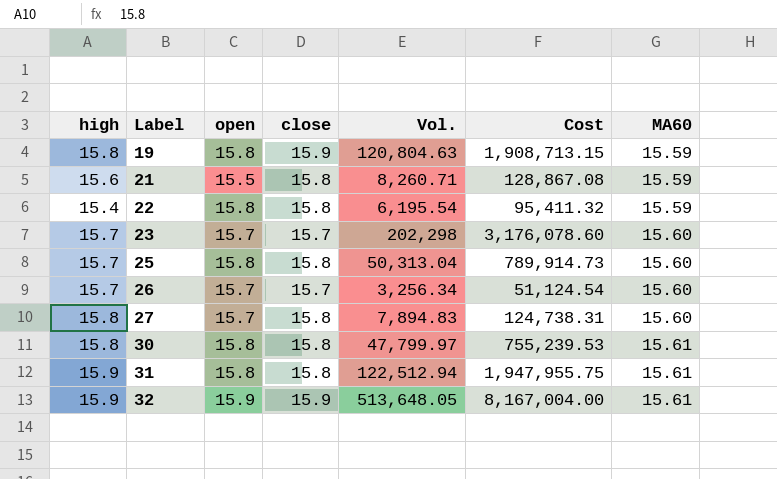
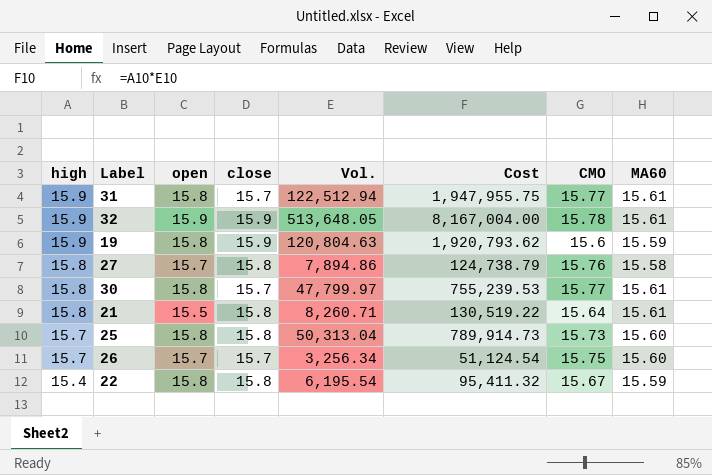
row order: Label ascending -> high descending
column CMO | position: none -> 7
row 23: 15.7 | 15.7 | 15.7 | 202,298 | 3,176,078.60 | 15.60 -> none
31 | close: 15.8 -> 15.7
19 | high: 15.8 -> 15.9
19 | Cost: 1,908,713.15 -> 1,920,793.62
27 | Vol.: 7,894.83 -> 7,894.86
27 | Cost: 124,738.31 -> 124,738.79
27 | MA60: 15.60 -> 15.58
30 | close: 15.8 -> 15.7
21 | high: 15.6 -> 15.8
21 | Cost: 128,867.08 -> 130,519.22
21 | MA60: 15.59 -> 15.61

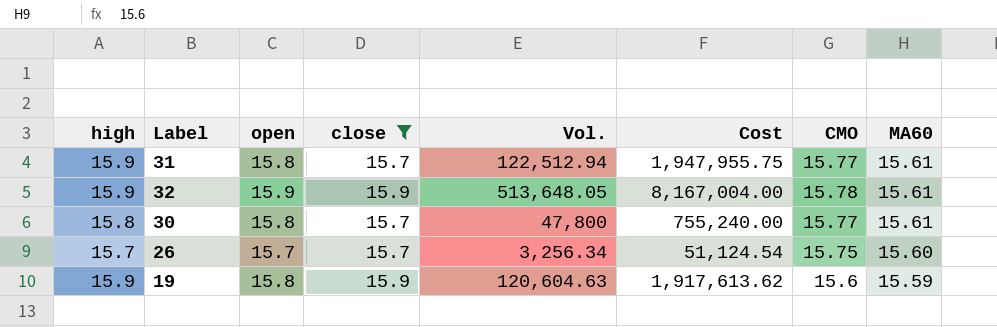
filter: none -> close != 15.8
row order: high descending -> MA60 descending
30 | Vol.: 47,799.97 -> 47,800
30 | Cost: 755,239.53 -> 755,240.00
19 | Vol.: 120,804.63 -> 120,604.63
19 | Cost: 1,920,793.62 -> 1,917,613.62

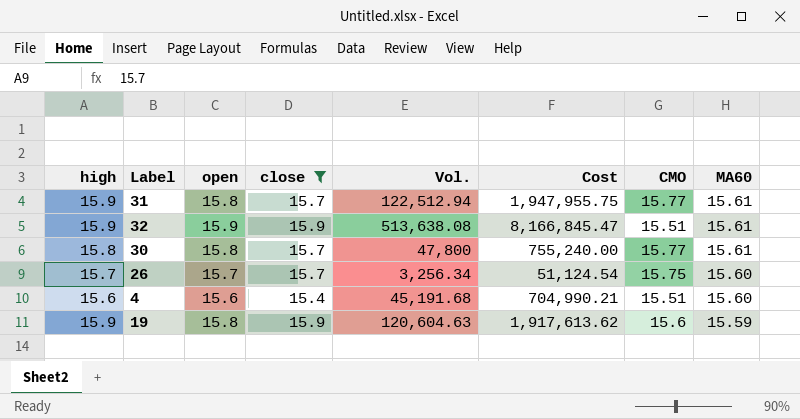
32 | Vol.: 513,648.05 -> 513,638.08
32 | Cost: 8,167,004.00 -> 8,166,845.47
32 | CMO: 15.78 -> 15.51
row 4: none -> 15.6 | 15.6 | 15.4 | 45,191.68 | 704,990.21 | 15.51 | 15.60

